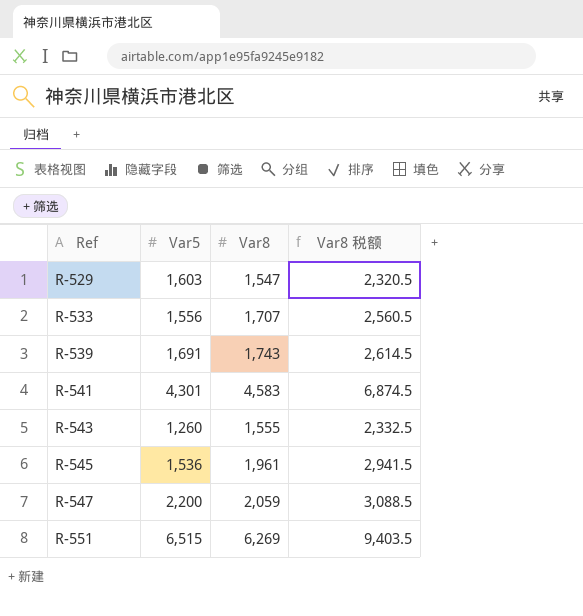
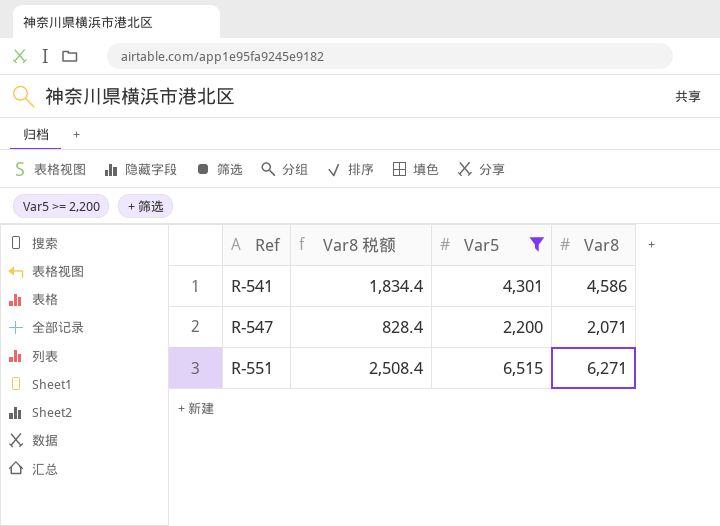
filter: none -> Var5 >= 2,200
column Var8 税额 | formula: [Var8] * 1.5 -> [Var8] * 0.4
column Var8 税额 | position: 4 -> 2
R-541 | Var8: 4,583 -> 4,586
R-547 | Var8: 2,059 -> 2,071
R-551 | Var8: 6,269 -> 6,271

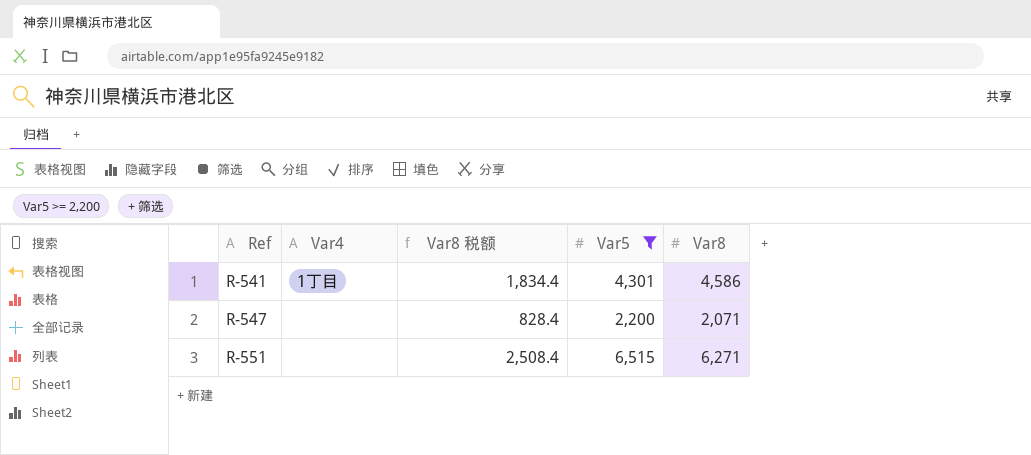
column Var4 | position: none -> 2

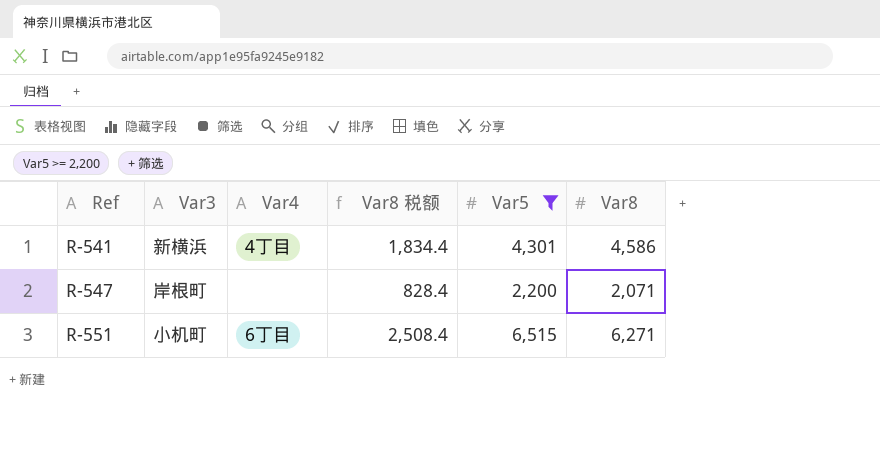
column Var3 | position: none -> 2
R-541 | Var4: 1丁目 -> 4丁目
R-551 | Var4: none -> 6丁目

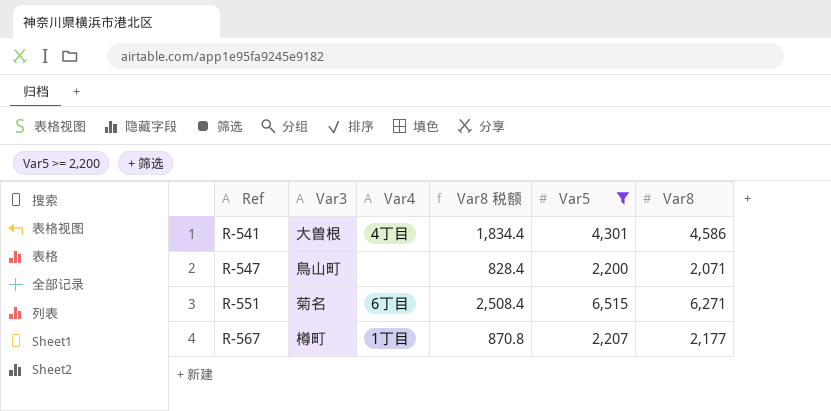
R-541 | Var3: 新横浜 -> 大曽根
R-547 | Var3: 岸根町 -> 鳥山町
R-551 | Var3: 小机町 -> 菊名
row R-567: none -> 樽町 | 1丁目 | 870.8 | 2,207 | 2,177

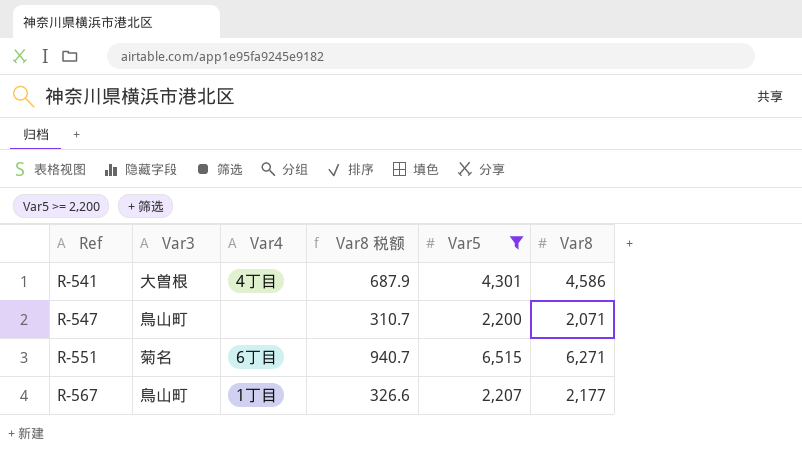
column Var8 税额 | formula: [Var8] * 0.4 -> [Var8] * 0.15
R-567 | Var3: 樽町 -> 鳥山町

